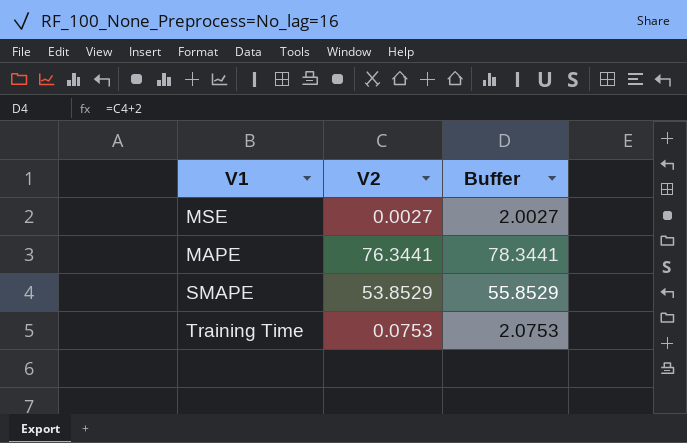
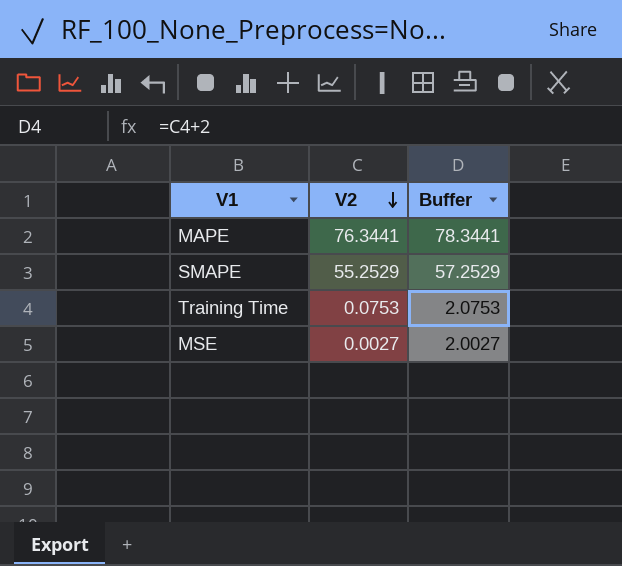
row order: none -> V2 descending
SMAPE | V2: 53.8529 -> 55.2529
SMAPE | Buffer: 55.8529 -> 57.2529

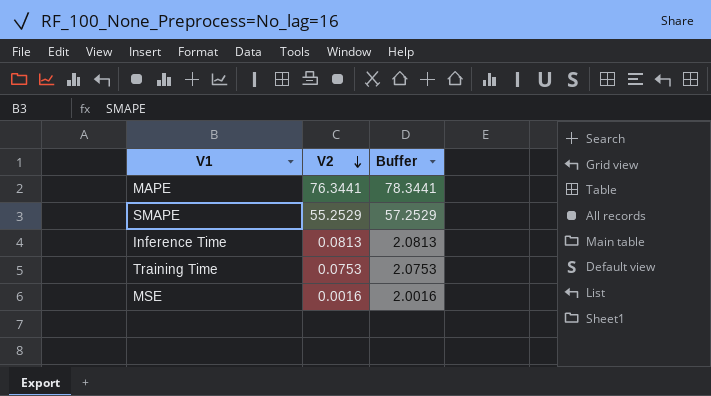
row Inference Time: none -> 0.0813 | 2.0813
MSE | V2: 0.0027 -> 0.0016
MSE | Buffer: 2.0027 -> 2.0016

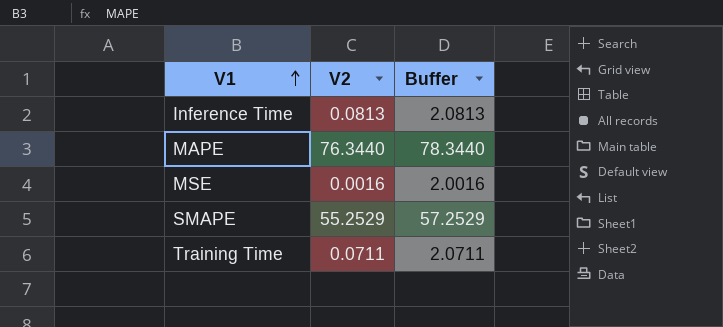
row order: V2 descending -> V1 ascending
MAPE | V2: 76.3441 -> 76.3440
MAPE | Buffer: 78.3441 -> 78.3440
Training Time | V2: 0.0753 -> 0.0711
Training Time | Buffer: 2.0753 -> 2.0711

